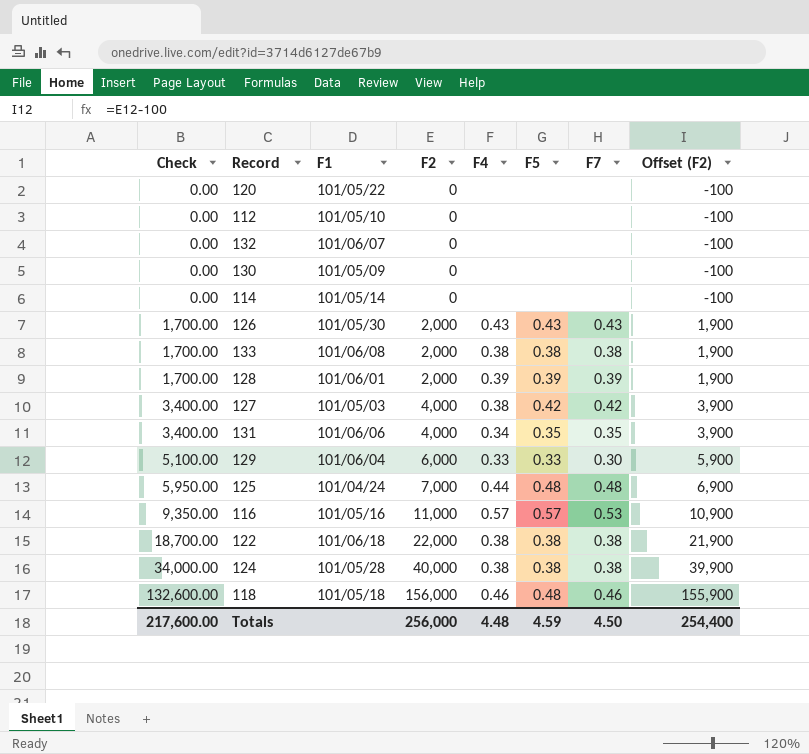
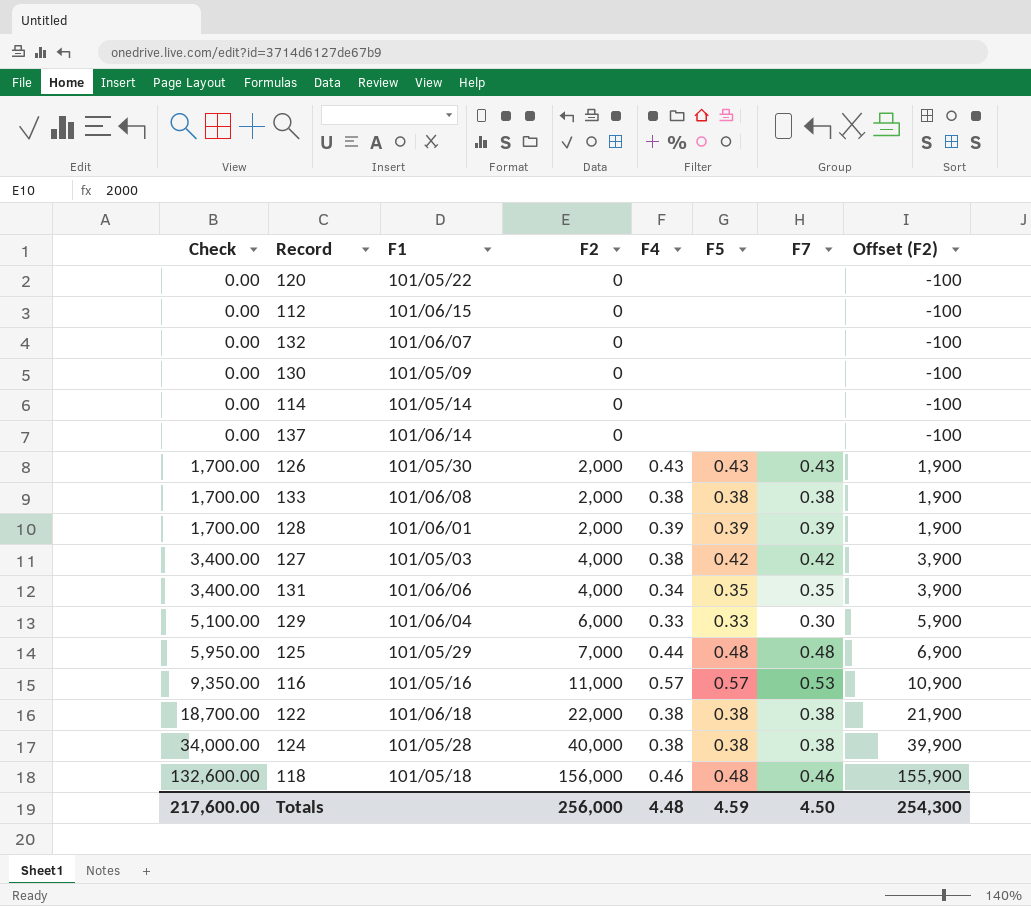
112 | F1: 101/05/10 -> 101/06/15
row 137: none -> 0.00 | 101/06/14 | 0 | none | none | none | -100
125 | F1: 101/04/24 -> 101/05/29
Totals | Offset (F2): 254,400 -> 254,300

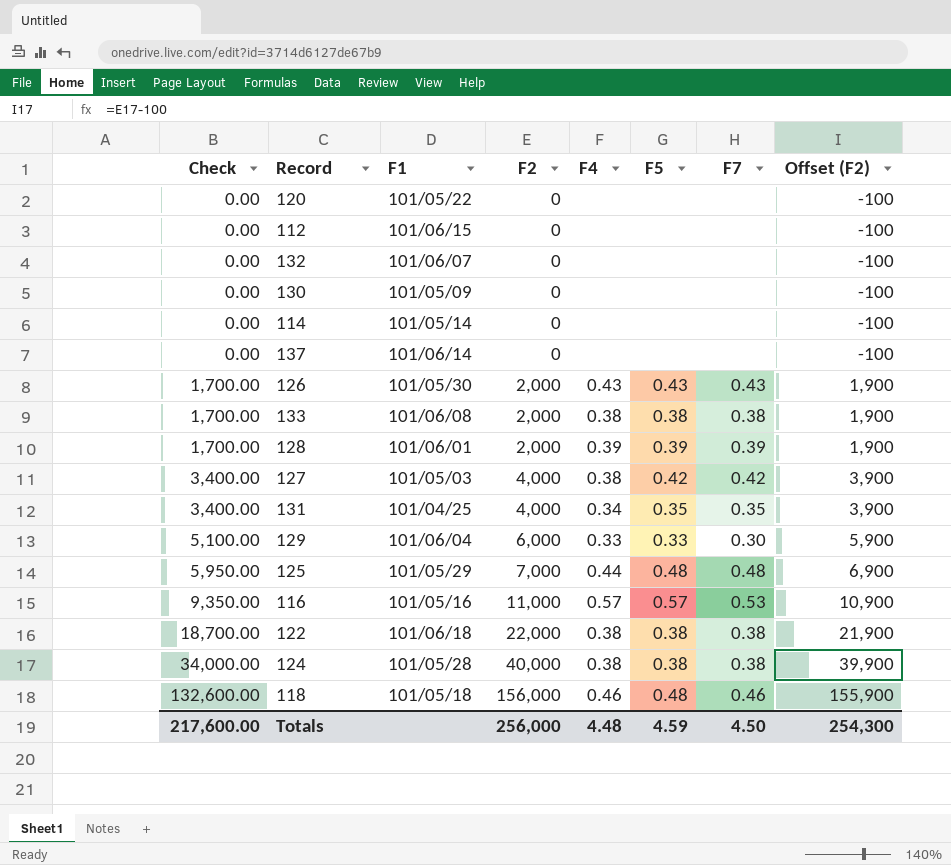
131 | F1: 101/06/06 -> 101/04/25

